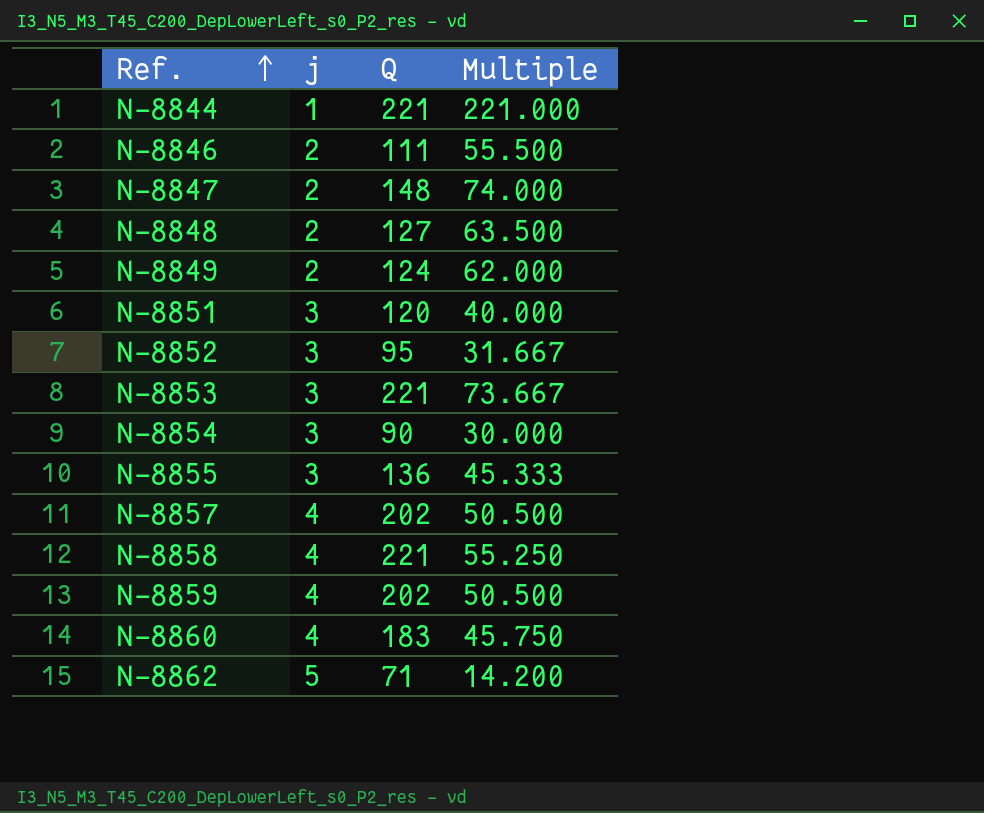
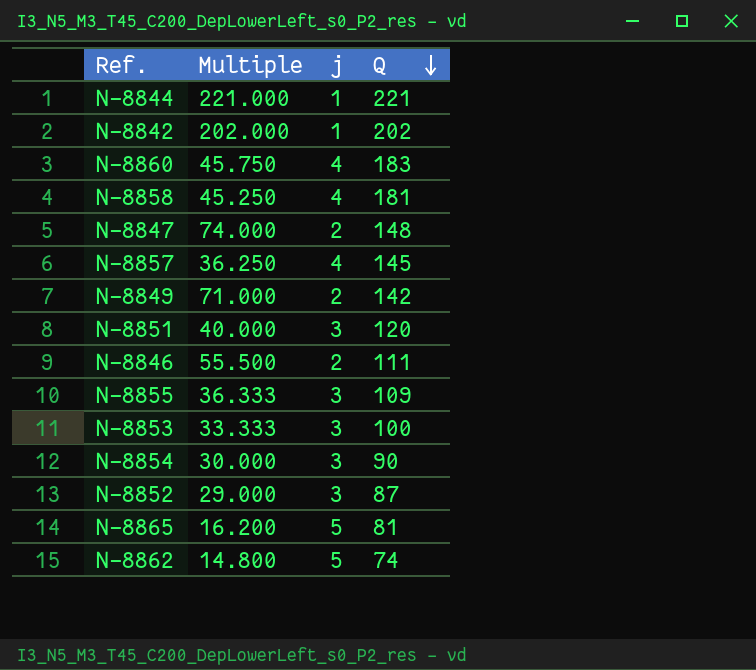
row order: Ref. ascending -> Q descending
column Multiple | position: 4 -> 2
row N-8848: 2 | 127 | 63.500 -> none
row N-8859: 4 | 202 | 50.500 -> none
row N-8842: none -> 202.000 | 1 | 202
N-8858 | Multiple: 55.250 -> 45.250
N-8858 | Q: 221 -> 181
N-8857 | Multiple: 50.500 -> 36.250
N-8857 | Q: 202 -> 145
N-8849 | Multiple: 62.000 -> 71.000
N-8849 | Q: 124 -> 142
N-8855 | Multiple: 45.333 -> 36.333
N-8855 | Q: 136 -> 109
N-8853 | Multiple: 73.667 -> 33.333
N-8853 | Q: 221 -> 100
N-8852 | Multiple: 31.667 -> 29.000
N-8852 | Q: 95 -> 87
row N-8865: none -> 16.200 | 5 | 81
N-8862 | Multiple: 14.200 -> 14.800
N-8862 | Q: 71 -> 74

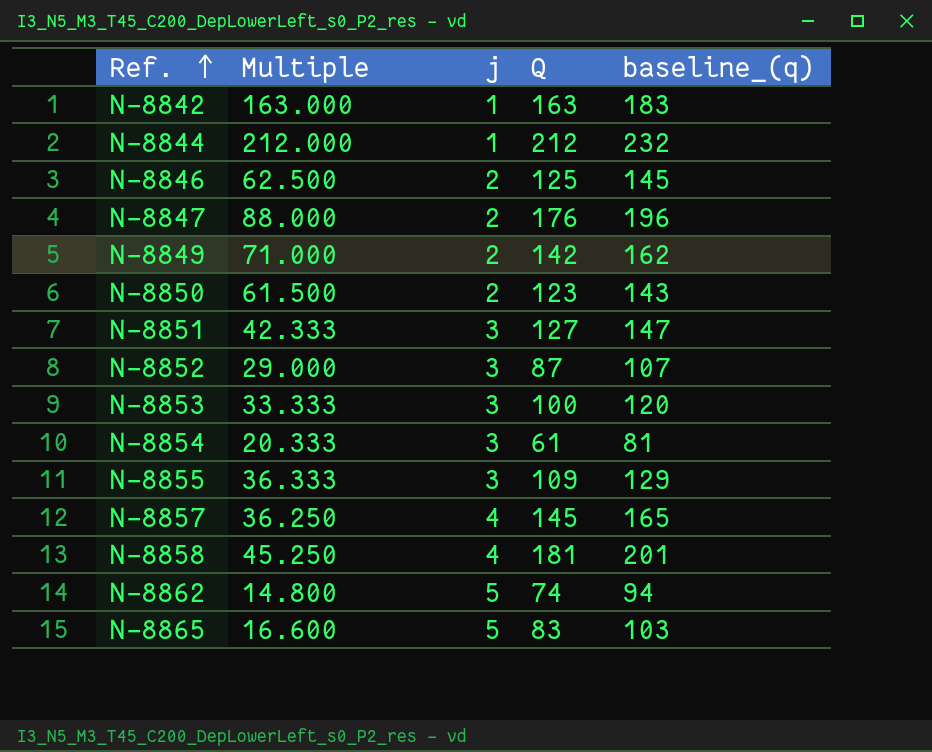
row order: Q descending -> Ref. ascending
column baseline_(q) | formula: none -> [Q] + 20
row N-8860: 45.750 | 4 | 183 -> none
N-8842 | Multiple: 202.000 -> 163.000
N-8842 | Q: 202 -> 163
N-8844 | Multiple: 221.000 -> 212.000
N-8844 | Q: 221 -> 212
N-8846 | Multiple: 55.500 -> 62.500
N-8846 | Q: 111 -> 125
N-8847 | Multiple: 74.000 -> 88.000
N-8847 | Q: 148 -> 176
row N-8850: none -> 61.500 | 2 | 123 | 143
N-8851 | Multiple: 40.000 -> 42.333
N-8851 | Q: 120 -> 127
N-8854 | Multiple: 30.000 -> 20.333
N-8854 | Q: 90 -> 61
N-8865 | Multiple: 16.200 -> 16.600
N-8865 | Q: 81 -> 83

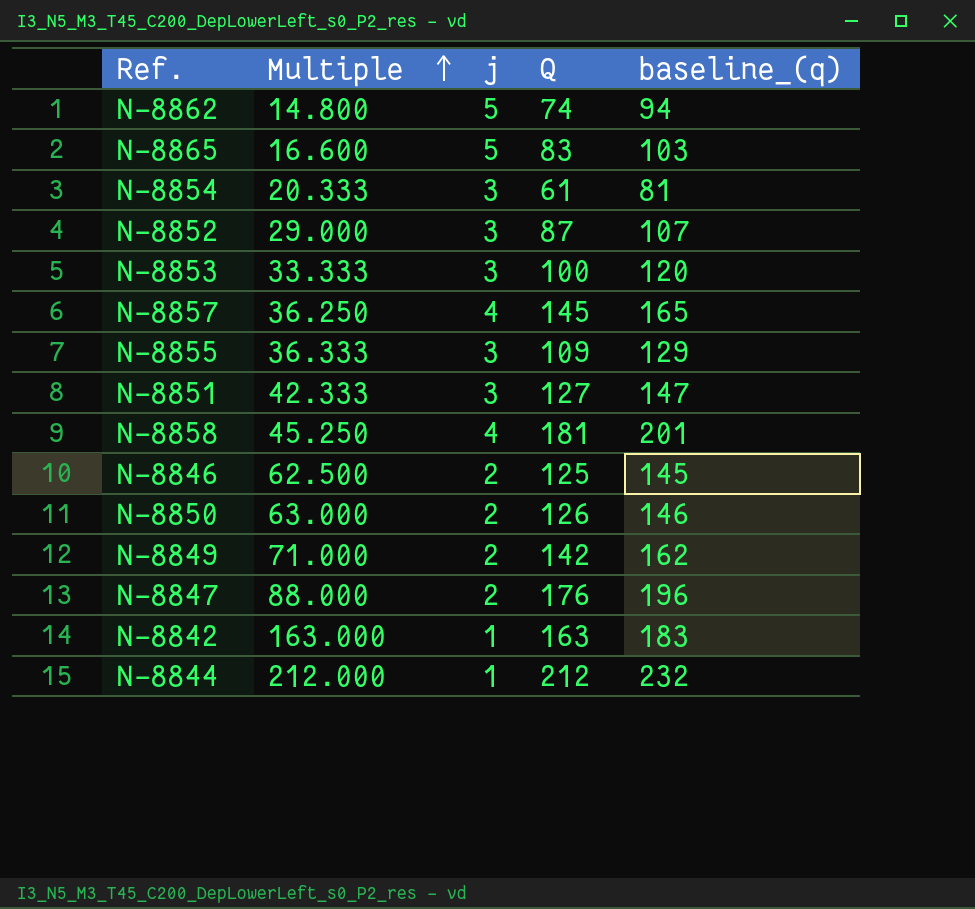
row order: Ref. ascending -> Multiple ascending
N-8850 | Multiple: 61.500 -> 63.000
N-8850 | Q: 123 -> 126
N-8850 | baseline_(q): 143 -> 146

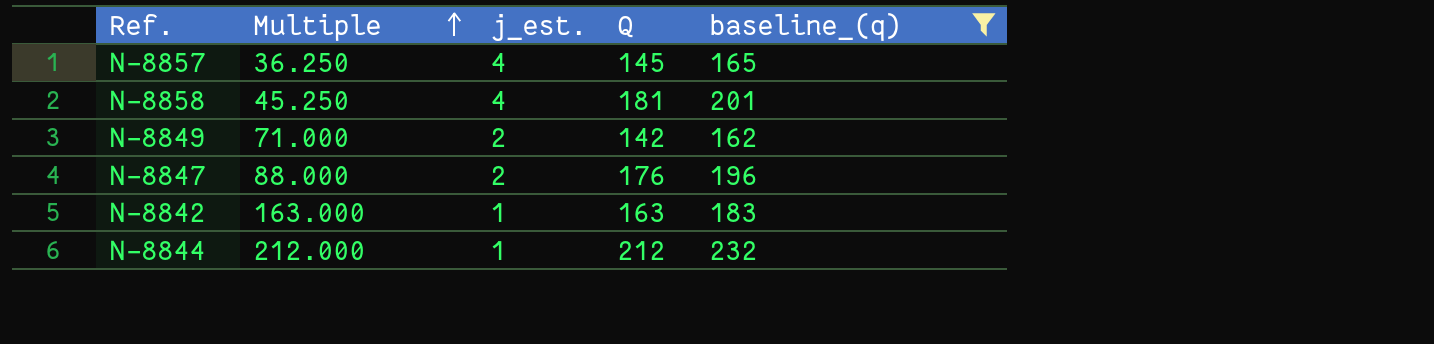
filter: none -> baseline_(q) >= 162
column name: j -> j_est.

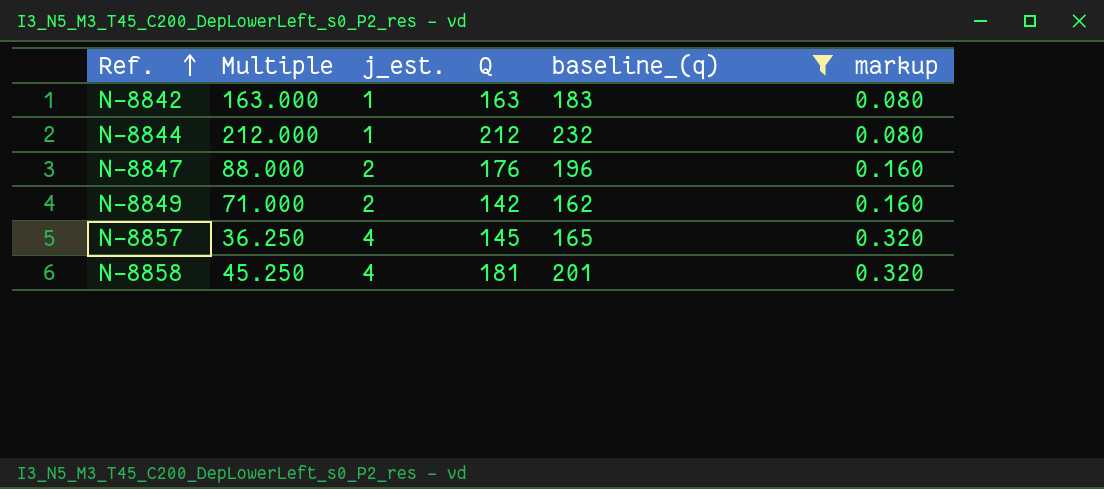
row order: Multiple ascending -> Ref. ascending
column markup | formula: none -> [j_est.] * 0.08

